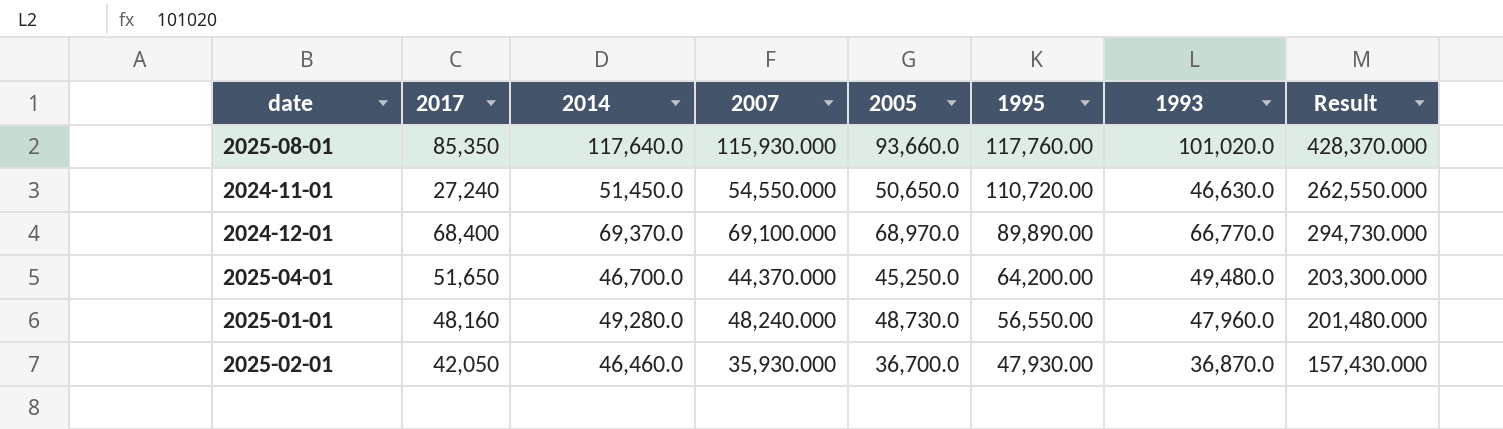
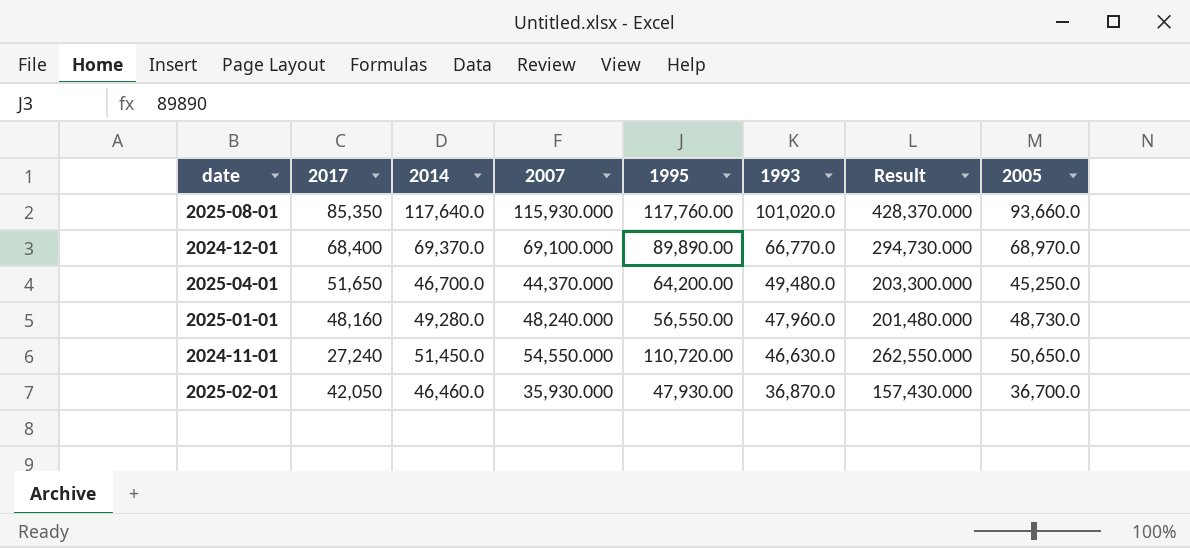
row order: 1995 descending -> 1993 descending
column 2005 | position: 5 -> 8

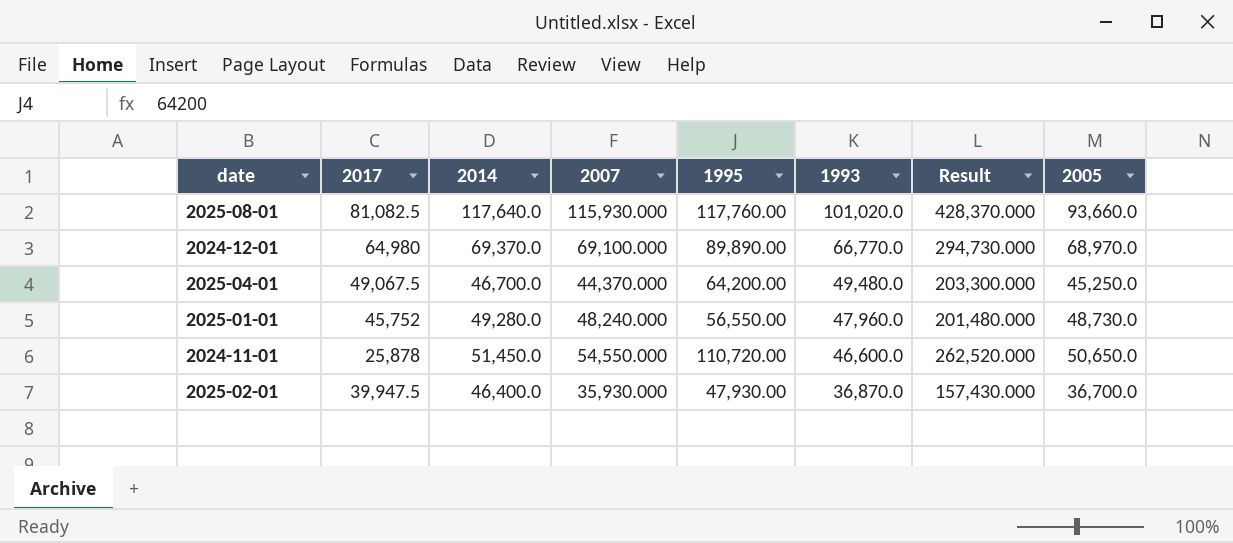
2025-08-01 | 2017: 85,350 -> 81,082.5
2024-12-01 | 2017: 68,400 -> 64,980
2025-04-01 | 2017: 51,650 -> 49,067.5
2025-01-01 | 2017: 48,160 -> 45,752
2024-11-01 | 2017: 27,240 -> 25,878
2024-11-01 | 1993: 46,630.0 -> 46,600.0
2024-11-01 | Result: 262,550.000 -> 262,520.000
2025-02-01 | 2017: 42,050 -> 39,947.5
2025-02-01 | 2014: 46,460.0 -> 46,400.0

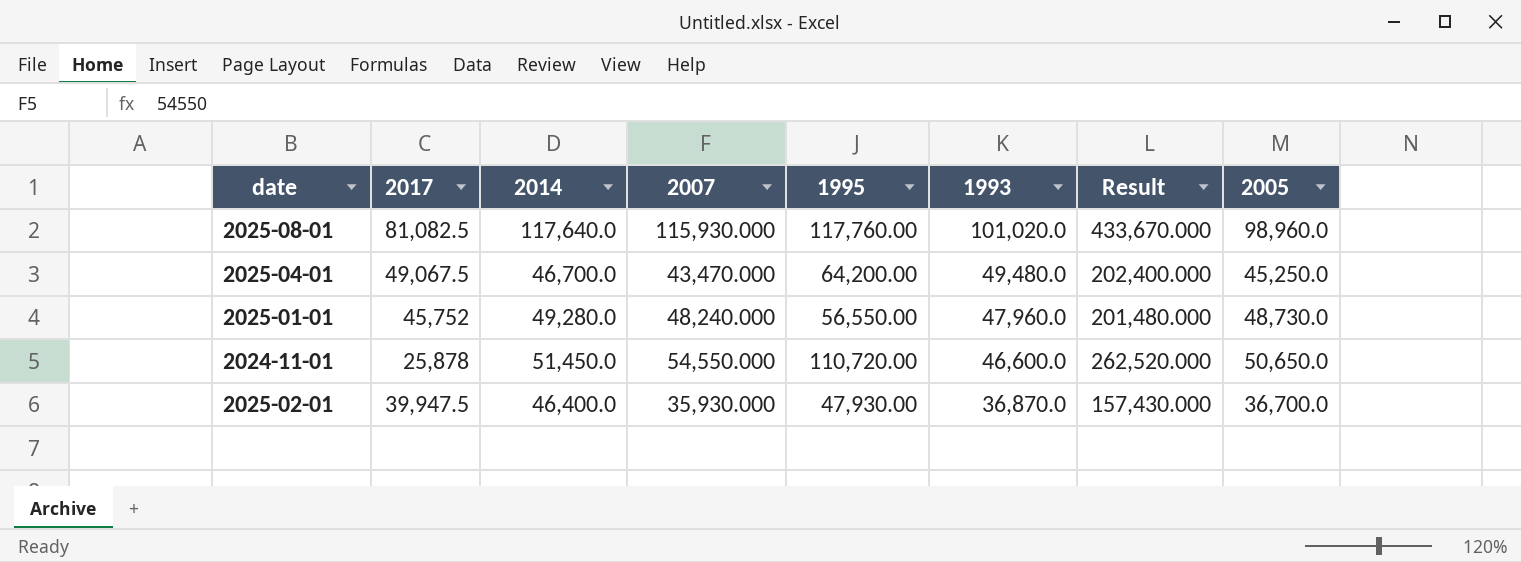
row 2024-12-01: 64,980 | 69,370.0 | 69,100.000 | 89,890.00 | 66,770.0 | 294,730.000 | 68,970.0 -> none
2025-08-01 | Result: 428,370.000 -> 433,670.000
2025-08-01 | 2005: 93,660.0 -> 98,960.0
2025-04-01 | 2007: 44,370.000 -> 43,470.000
2025-04-01 | Result: 203,300.000 -> 202,400.000

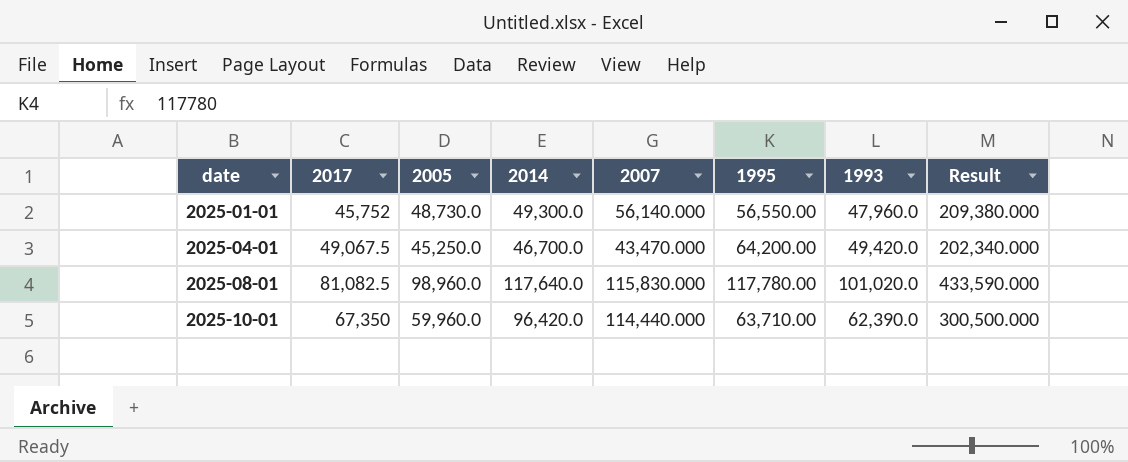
row order: 1993 descending -> date ascending
column 2005 | position: 8 -> 3
row 2024-11-01: 25,878 | 51,450.0 | 54,550.000 | 110,720.00 | 46,600.0 | 262,520.000 | 50,650.0 -> none
row 2025-02-01: 39,947.5 | 46,400.0 | 35,930.000 | 47,930.00 | 36,870.0 | 157,430.000 | 36,700.0 -> none
2025-01-01 | 2014: 49,280.0 -> 49,300.0
2025-01-01 | 2007: 48,240.000 -> 56,140.000
2025-01-01 | Result: 201,480.000 -> 209,380.000
2025-04-01 | 1993: 49,480.0 -> 49,420.0
2025-04-01 | Result: 202,400.000 -> 202,340.000
2025-08-01 | 2007: 115,930.000 -> 115,830.000
2025-08-01 | 1995: 117,760.00 -> 117,780.00
2025-08-01 | Result: 433,670.000 -> 433,590.000
row 2025-10-01: none -> 67,350 | 59,960.0 | 96,420.0 | 114,440.000 | 63,710.00 | 62,390.0 | 300,500.000

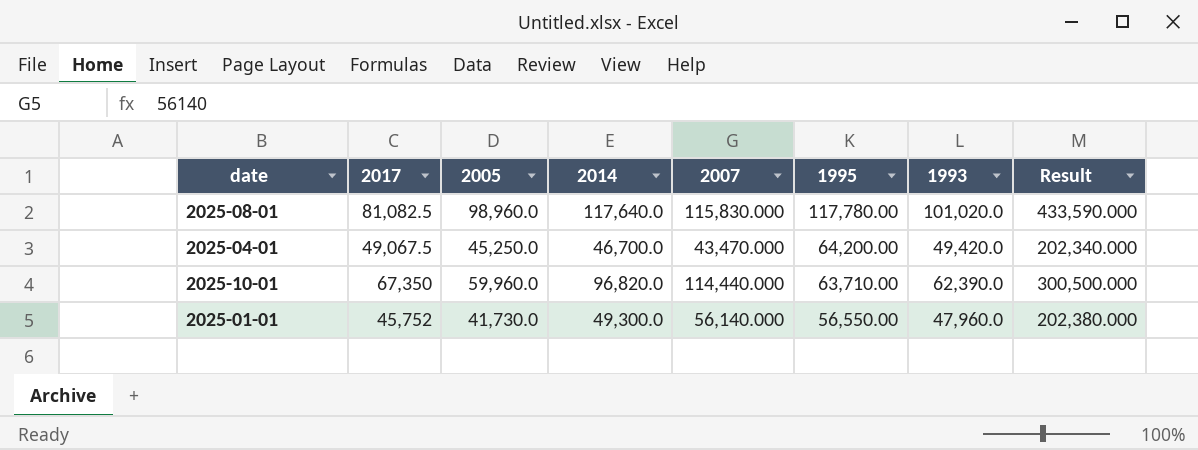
row order: date ascending -> 1995 descending
2025-10-01 | 2014: 96,420.0 -> 96,820.0
2025-01-01 | 2005: 48,730.0 -> 41,730.0
2025-01-01 | Result: 209,380.000 -> 202,380.000

